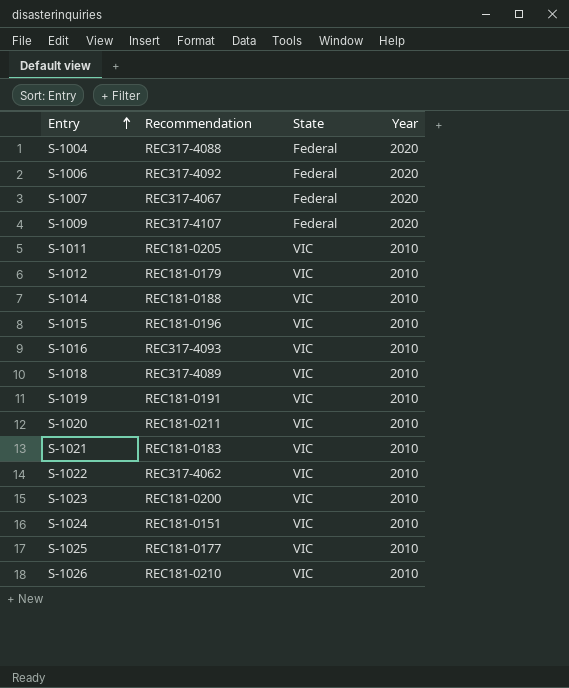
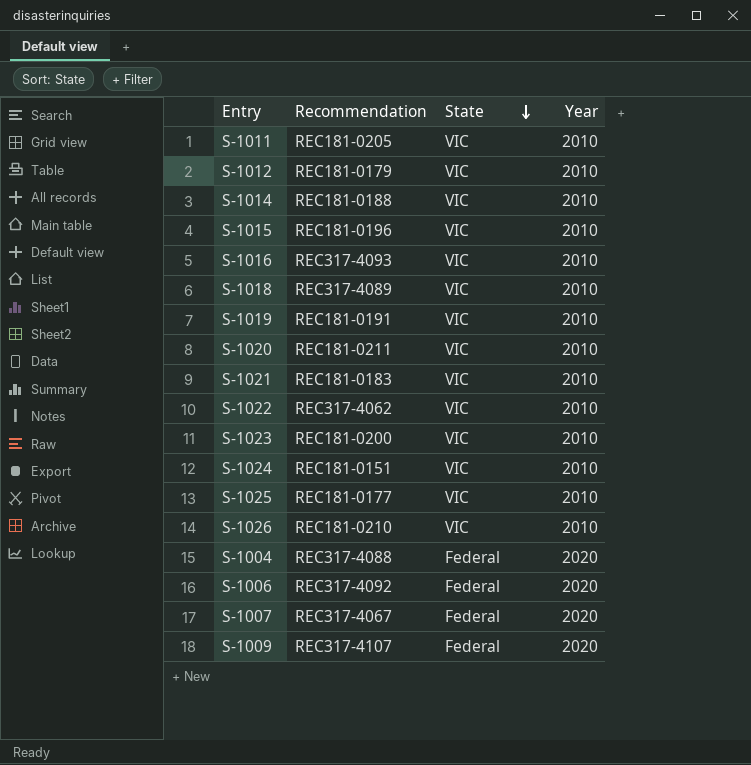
row order: Entry ascending -> State descending

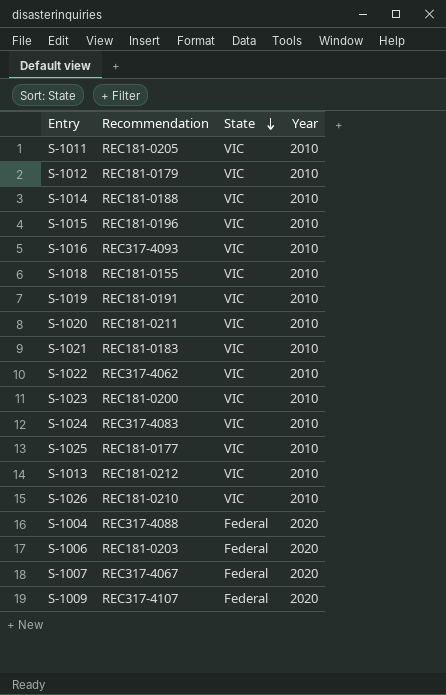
S-1018 | Recommendation: REC317-4089 -> REC181-0155
S-1024 | Recommendation: REC181-0151 -> REC317-4083
row S-1013: none -> REC181-0212 | VIC | 2010
S-1006 | Recommendation: REC317-4092 -> REC181-0203

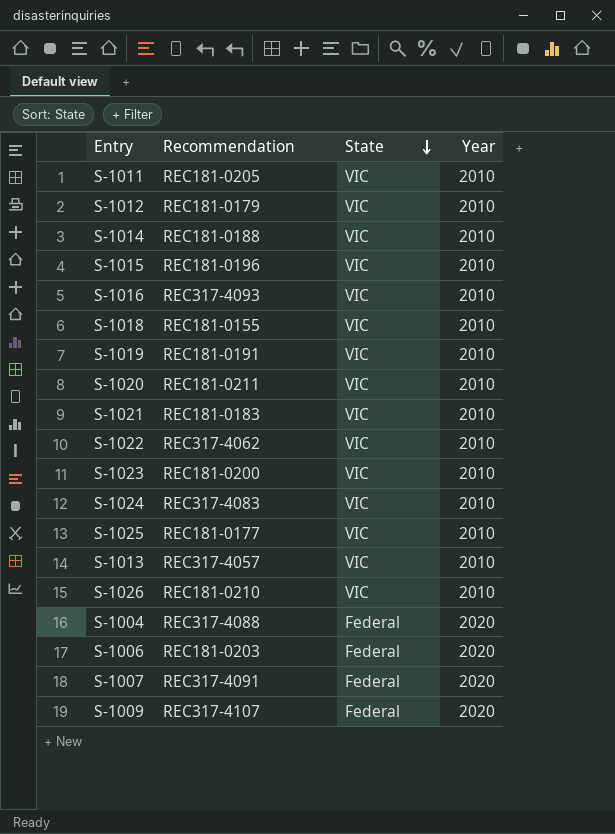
S-1013 | Recommendation: REC181-0212 -> REC317-4057
S-1007 | Recommendation: REC317-4067 -> REC317-4091

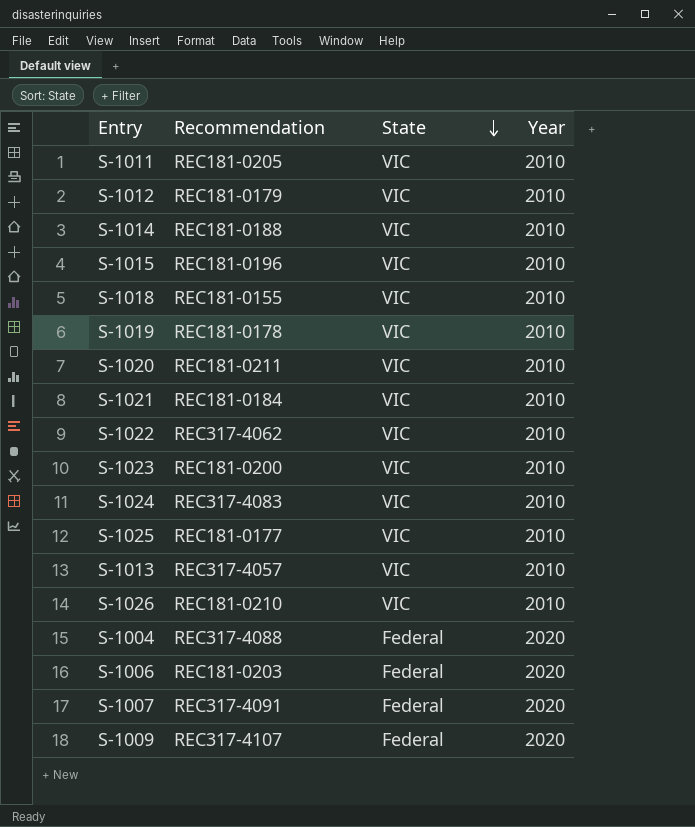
row S-1016: REC317-4093 | VIC | 2010 -> none
S-1019 | Recommendation: REC181-0191 -> REC181-0178
S-1021 | Recommendation: REC181-0183 -> REC181-0184

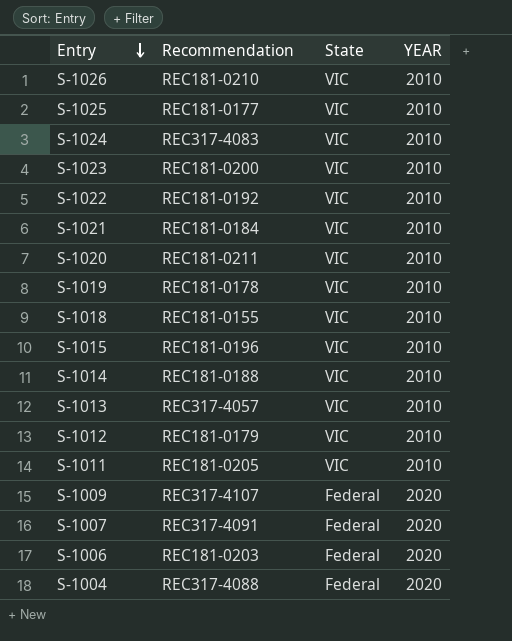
row order: State descending -> Entry descending
column name: Year -> YEAR
S-1022 | Recommendation: REC317-4062 -> REC181-0192

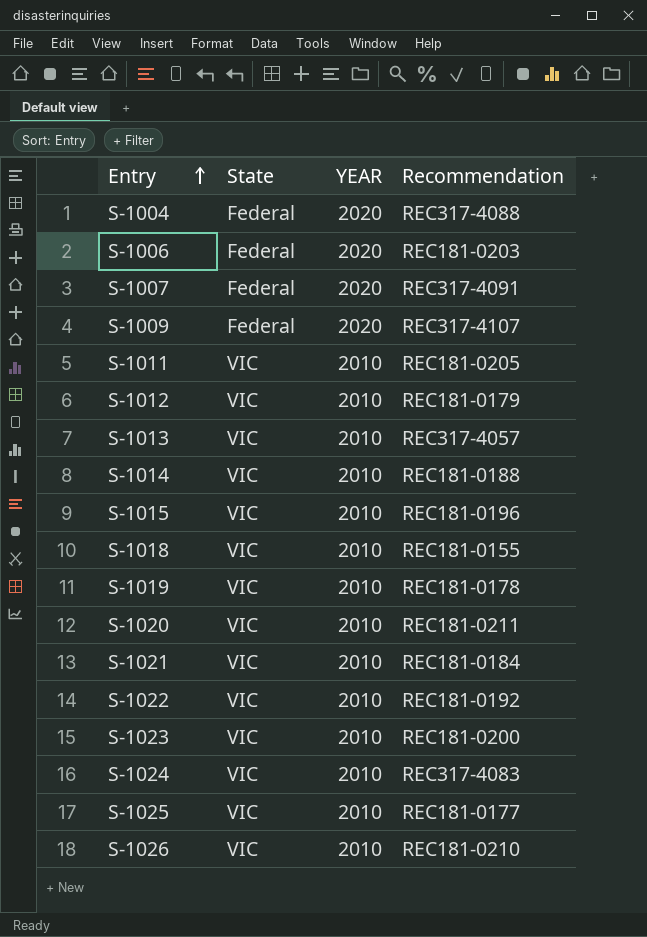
row order: Entry descending -> Entry ascending
column Recommendation | position: 2 -> 4

